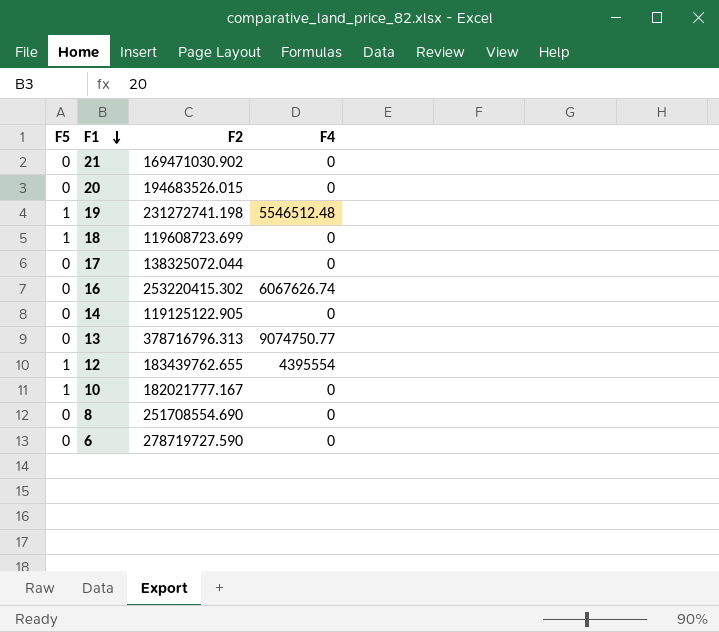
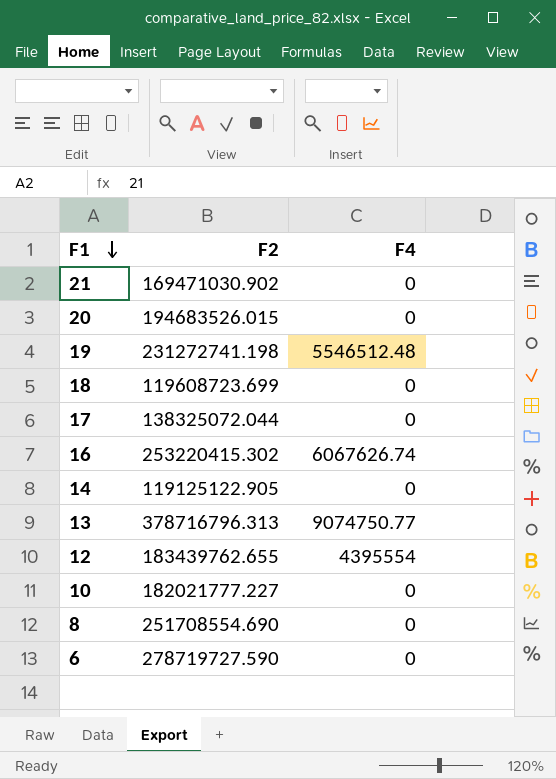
column F5 | position: 1 -> none
10 | F2: 182021777.167 -> 182021777.227

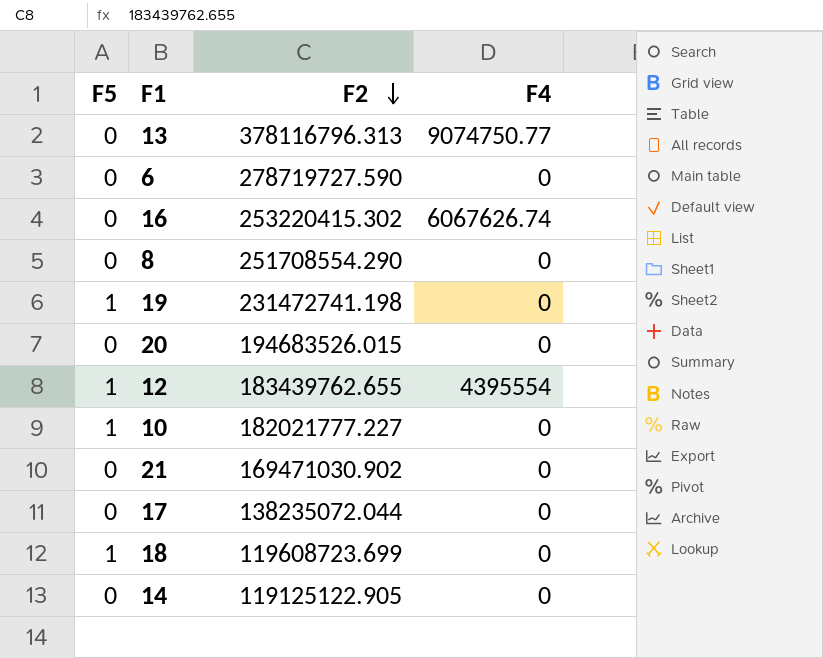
row order: F1 descending -> F2 descending
column F5 | position: none -> 1
13 | F2: 378716796.313 -> 378116796.313
8 | F2: 251708554.690 -> 251708554.290
19 | F2: 231272741.198 -> 231472741.198
19 | F4: 5546512.48 -> 0
17 | F2: 138325072.044 -> 138235072.044

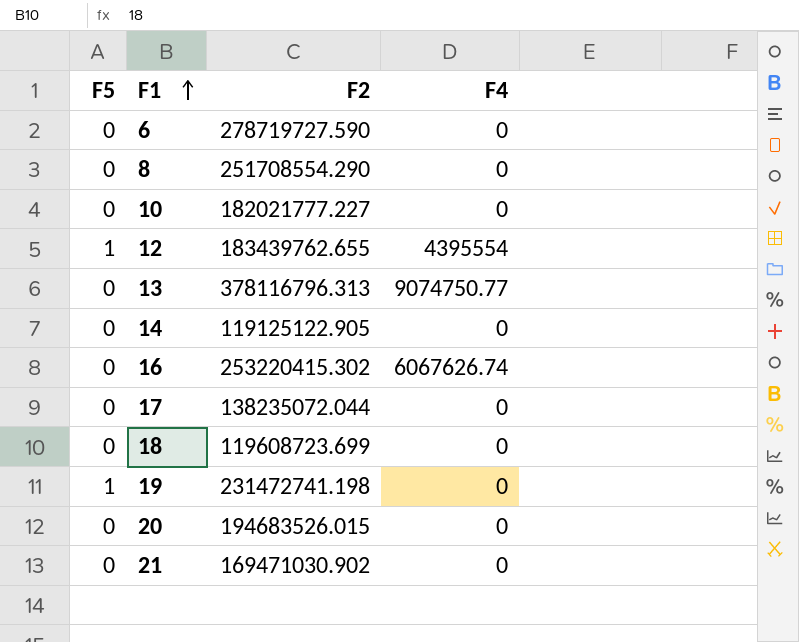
row order: F2 descending -> F1 ascending
10 | F5: 1 -> 0
18 | F5: 1 -> 0

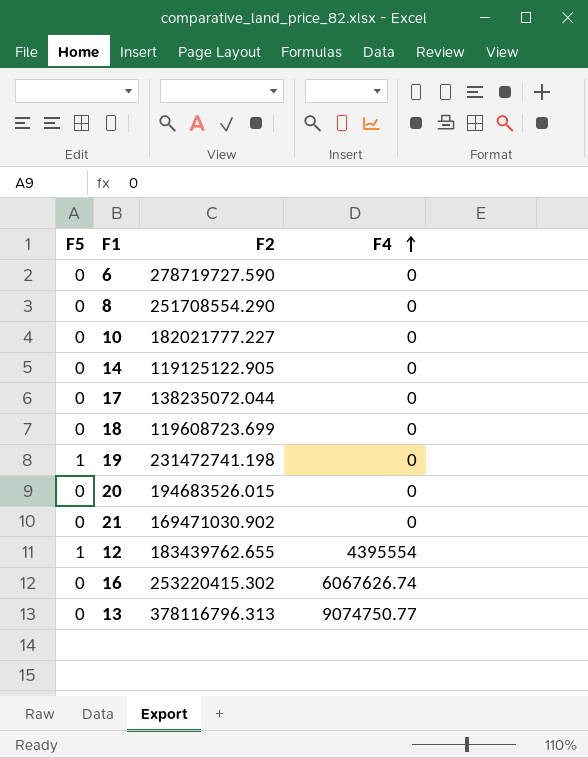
row order: F1 ascending -> F4 ascending

